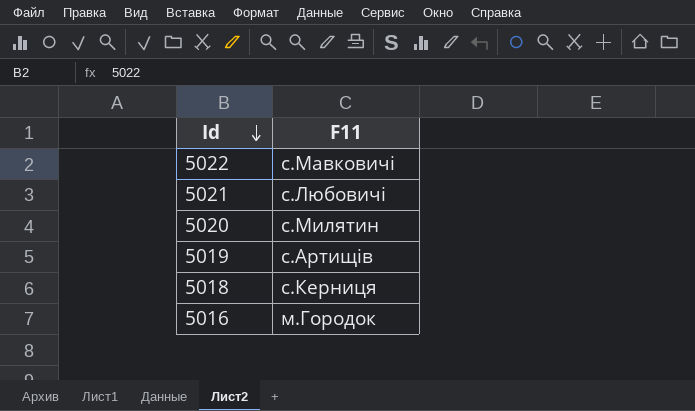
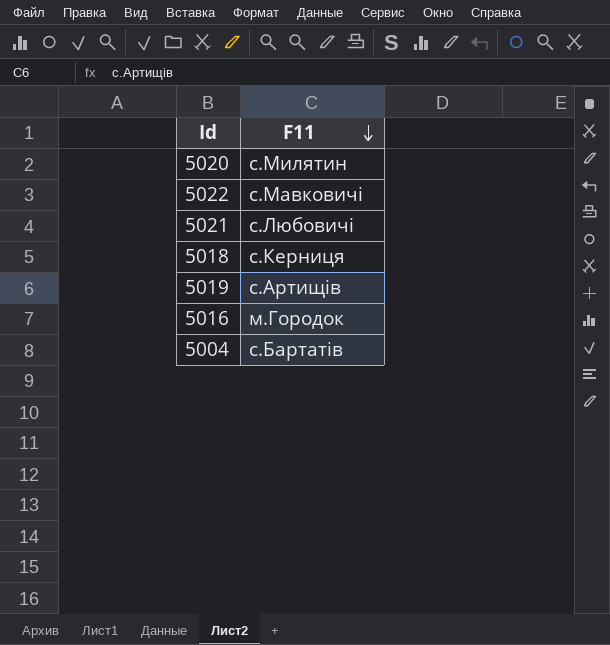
row order: Id descending -> F11 descending
row 5004: none -> c.Бартатів

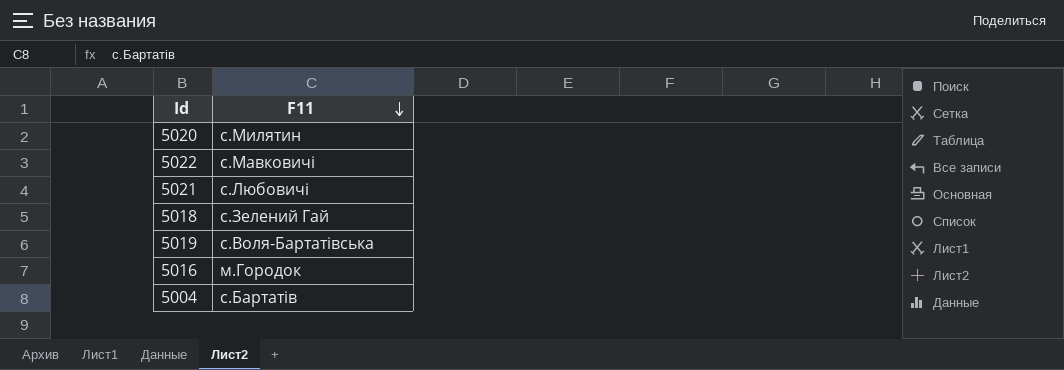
5018 | F11: с.Керниця -> с.Зелений Гай
5019 | F11: с.Артищів -> с.Воля-Бартатівська

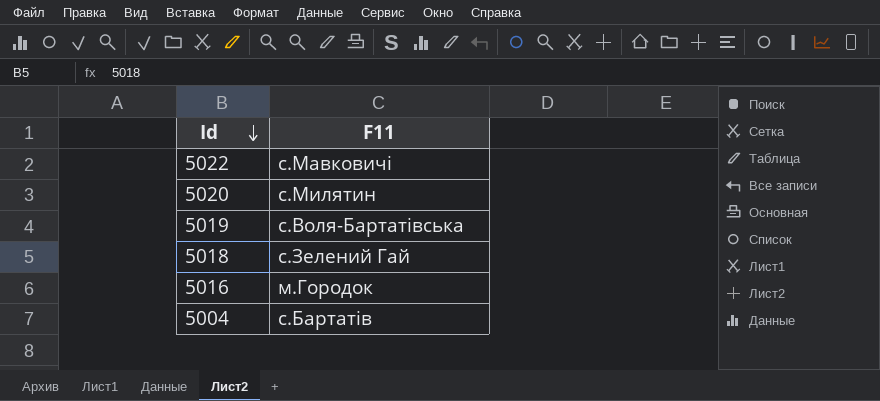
row order: F11 descending -> Id descending
row 5021: с.Любовичі -> none

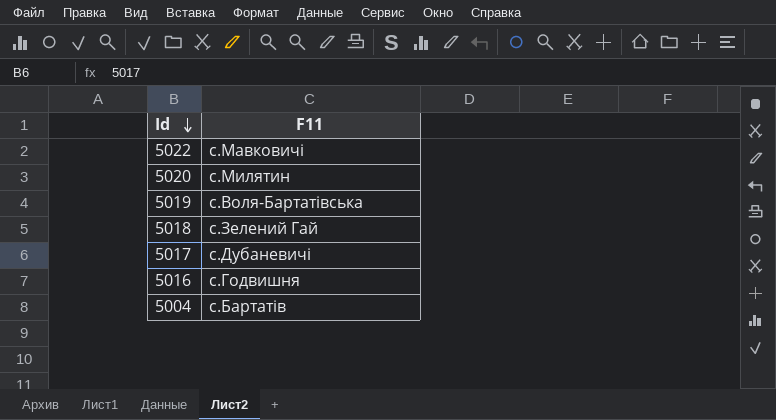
row 5017: none -> с.Дубаневичі
5016 | F11: м.Городок -> с.Годвишня

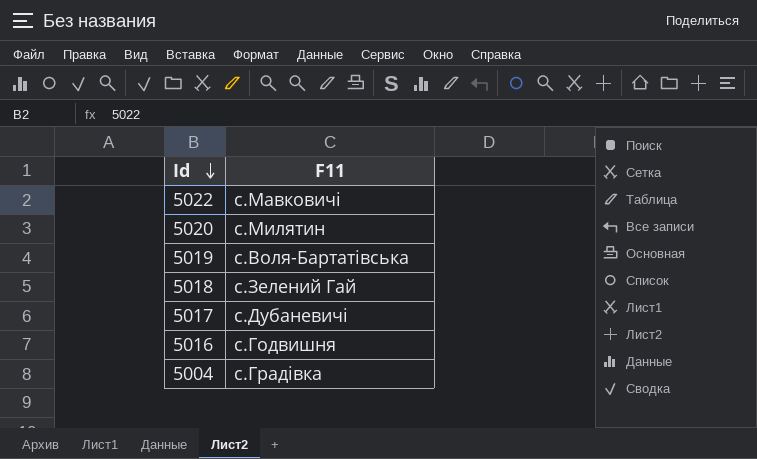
5004 | F11: c.Бартатів -> с.Градівка

